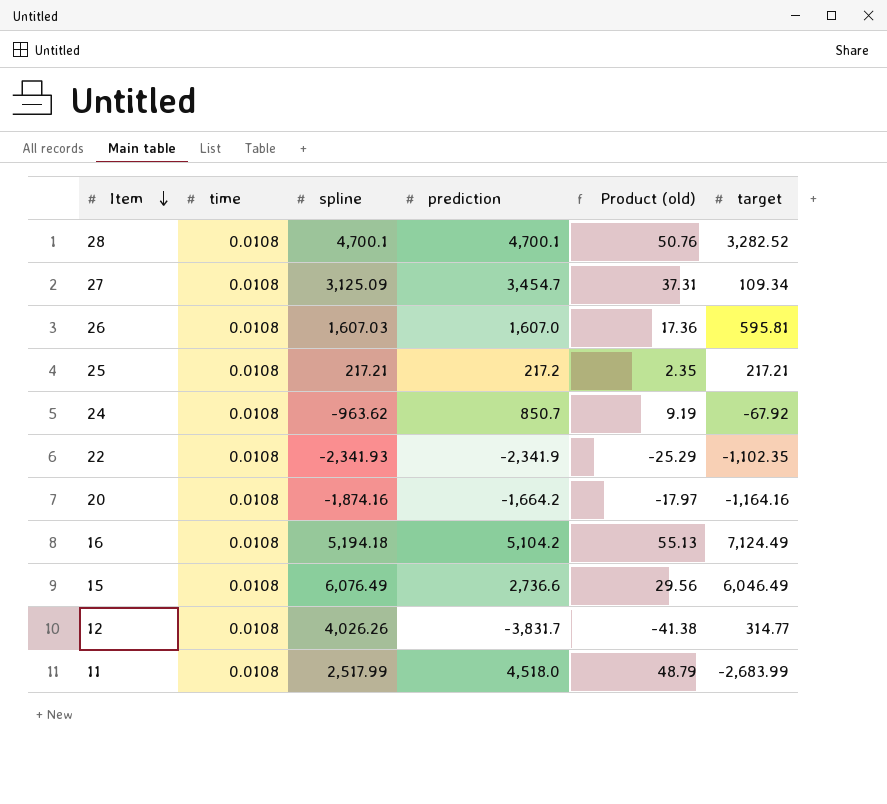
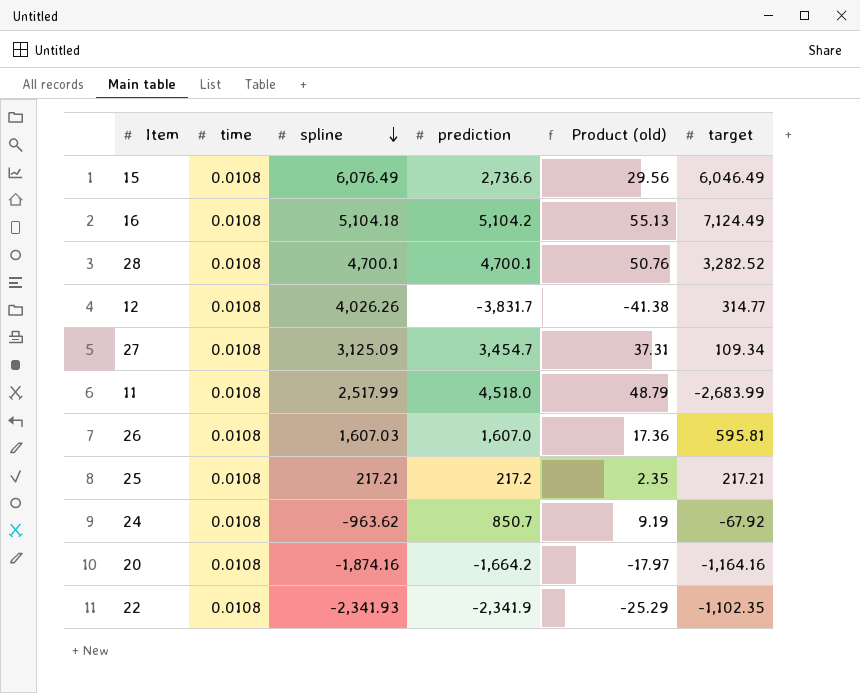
row order: Item descending -> spline descending
16 | spline: 5,194.18 -> 5,104.18

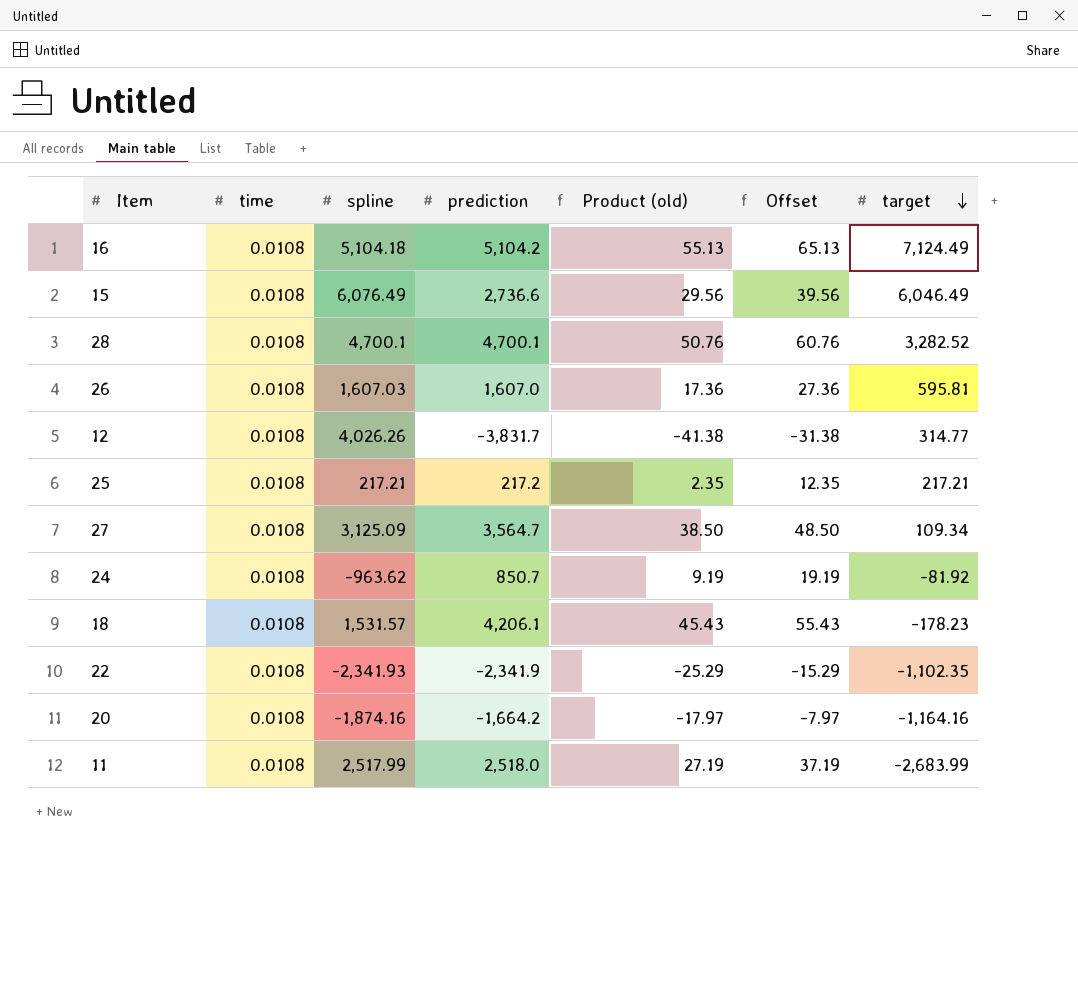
row order: spline descending -> target descending
column Offset | formula: none -> [Product (old)] + 10
27 | prediction: 3,454.7 -> 3,564.7
27 | Product (old): 37.31 -> 38.50
24 | target: -67.92 -> -81.92
row 18: none -> 0.0108 | 1,531.57 | 4,206.1 | 45.43 | 55.43 | -178.23
11 | prediction: 4,518.0 -> 2,518.0
11 | Product (old): 48.79 -> 27.19

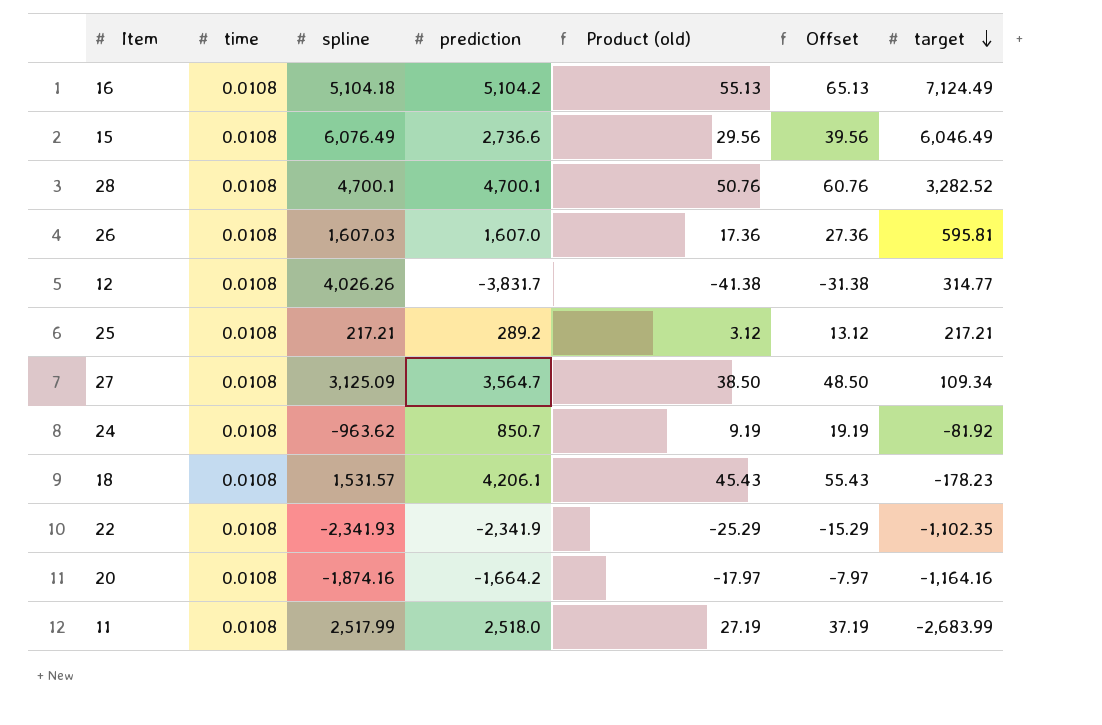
25 | prediction: 217.2 -> 289.2
25 | Product (old): 2.35 -> 3.12
25 | Offset: 12.35 -> 13.12

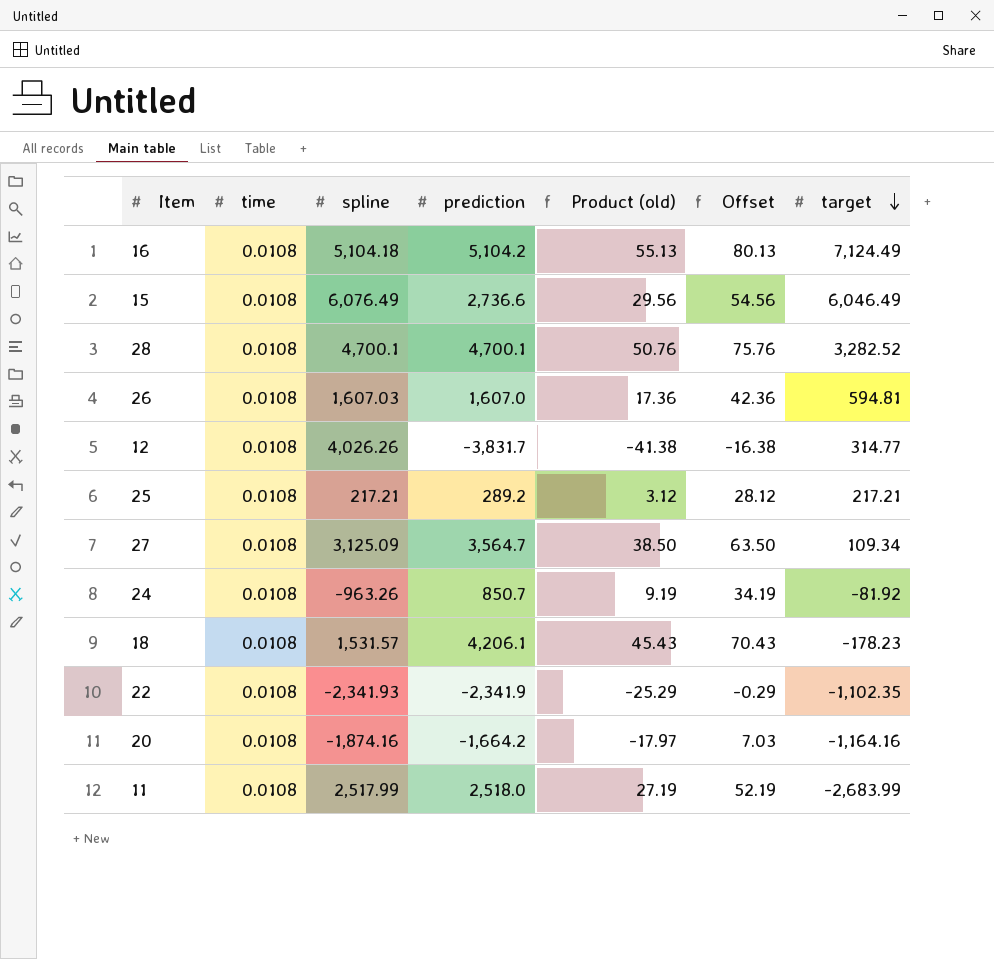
column Offset | formula: [Product (old)] + 10 -> [Product (old)] + 25
26 | target: 595.81 -> 594.81
24 | spline: -963.62 -> -963.26

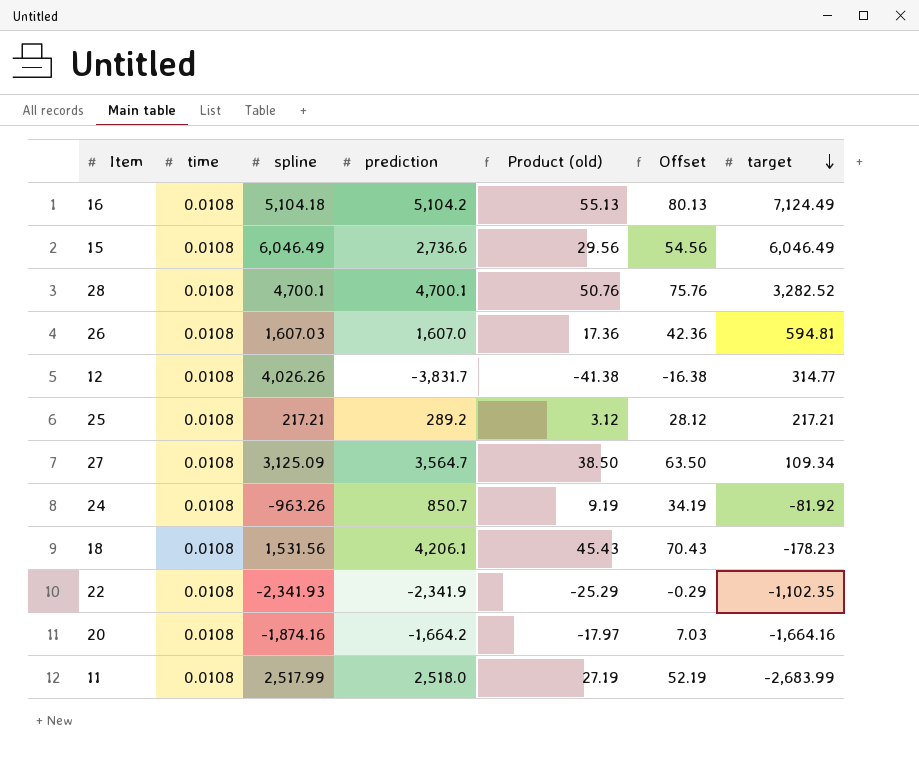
15 | spline: 6,076.49 -> 6,046.49
18 | spline: 1,531.57 -> 1,531.56
20 | target: -1,164.16 -> -1,664.16

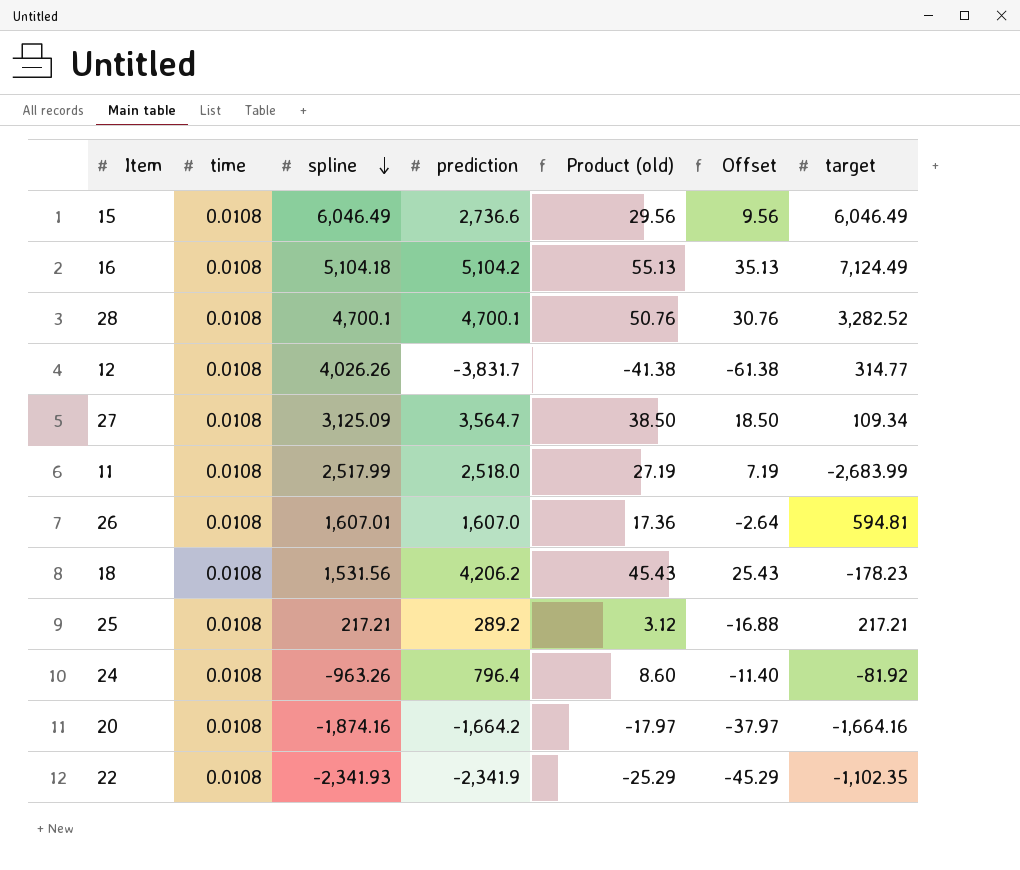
row order: target descending -> spline descending
column Offset | formula: [Product (old)] + 25 -> [Product (old)] - 20
26 | spline: 1,607.03 -> 1,607.01
18 | prediction: 4,206.1 -> 4,206.2
24 | prediction: 850.7 -> 796.4
24 | Product (old): 9.19 -> 8.60

